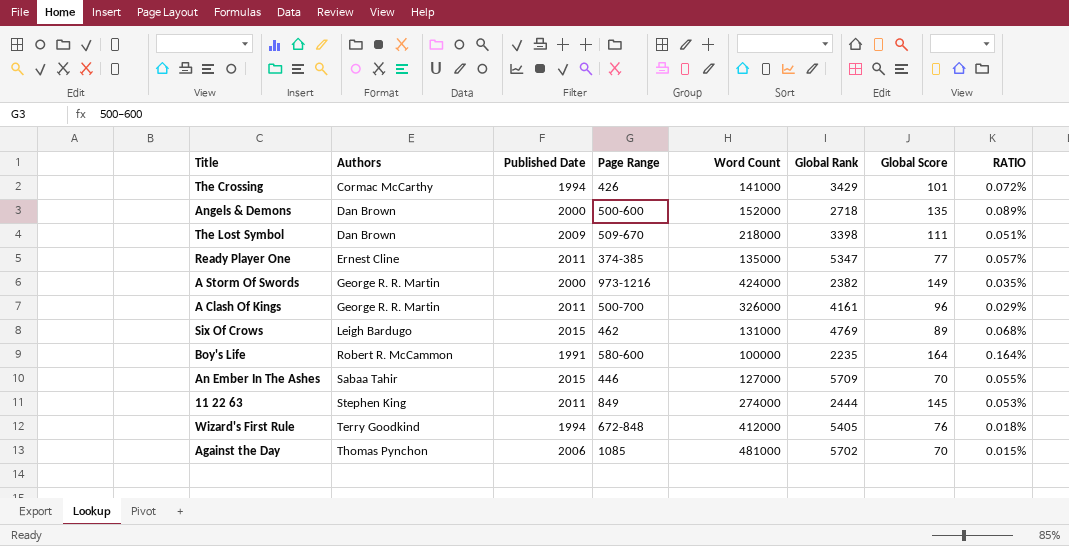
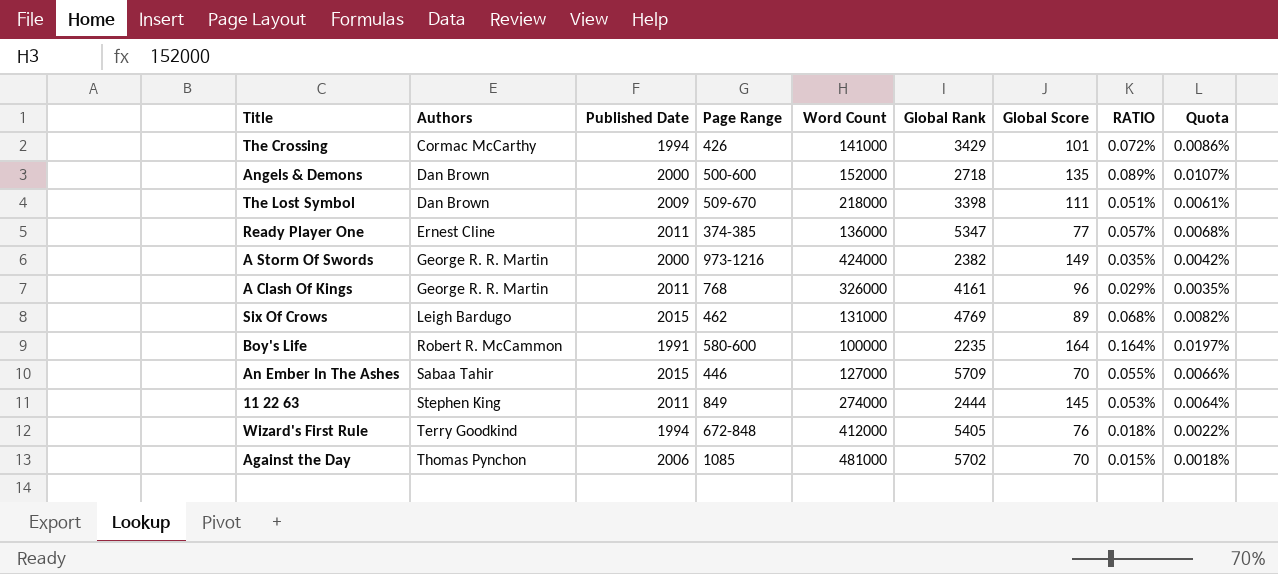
column Quota | formula: none -> [RATIO] * 0.12
Ready Player One | Word Count: 135000 -> 136000
A Clash Of Kings | Page Range: 500-700 -> 768

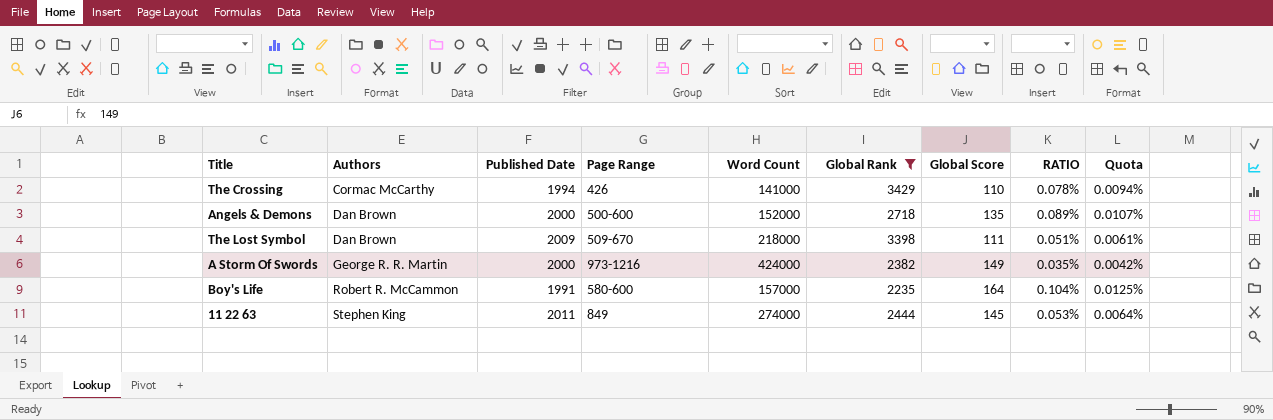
filter: none -> Global Rank <= 3429
The Crossing | Global Score: 101 -> 110
The Crossing | RATIO: 0.072% -> 0.078%
The Crossing | Quota: 0.0086% -> 0.0094%
Boy's Life | Word Count: 100000 -> 157000
Boy's Life | RATIO: 0.164% -> 0.104%
Boy's Life | Quota: 0.0197% -> 0.0125%

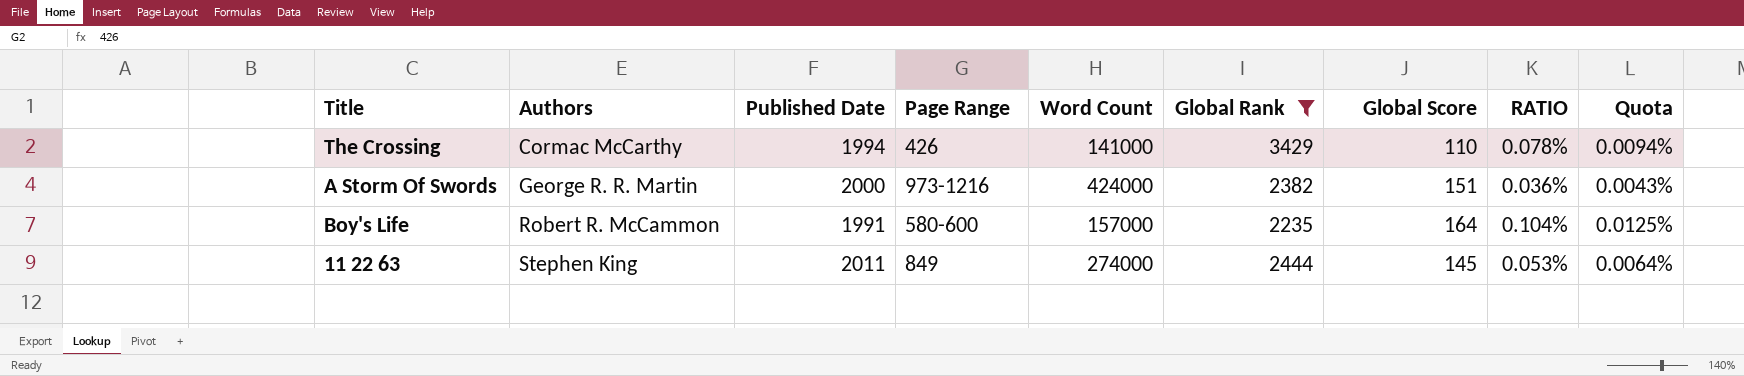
row Angels & Demons: Dan Brown | 2000 | 500-600 | 152000 | 2718 | 135 | 0.089% | 0.0107% -> none
row The Lost Symbol: Dan Brown | 2009 | 509-670 | 218000 | 3398 | 111 | 0.051% | 0.0061% -> none
A Storm Of Swords | Global Score: 149 -> 151
A Storm Of Swords | RATIO: 0.035% -> 0.036%
A Storm Of Swords | Quota: 0.0042% -> 0.0043%

